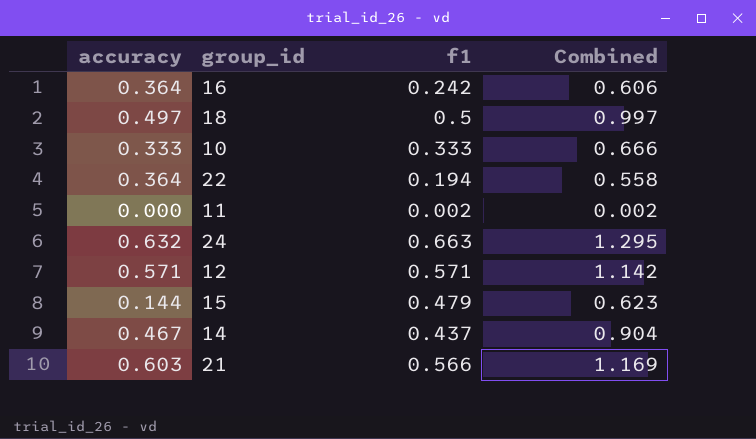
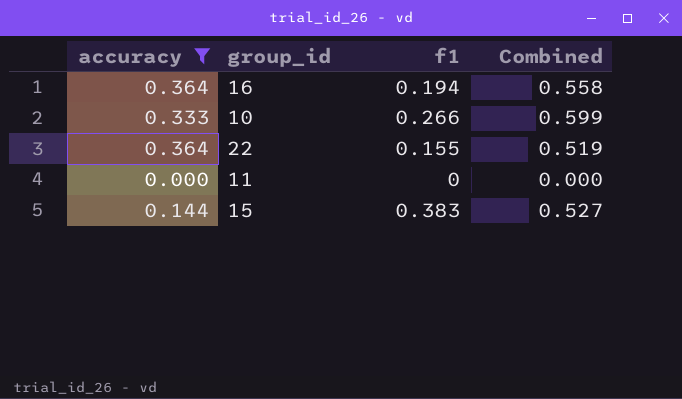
filter: none -> accuracy <= 0.364
16 | f1: 0.242 -> 0.194
16 | Combined: 0.606 -> 0.558
10 | f1: 0.333 -> 0.266
10 | Combined: 0.666 -> 0.599
22 | f1: 0.194 -> 0.155
22 | Combined: 0.558 -> 0.519
11 | f1: 0.002 -> 0
11 | Combined: 0.002 -> 0.000
15 | f1: 0.479 -> 0.383
15 | Combined: 0.623 -> 0.527

